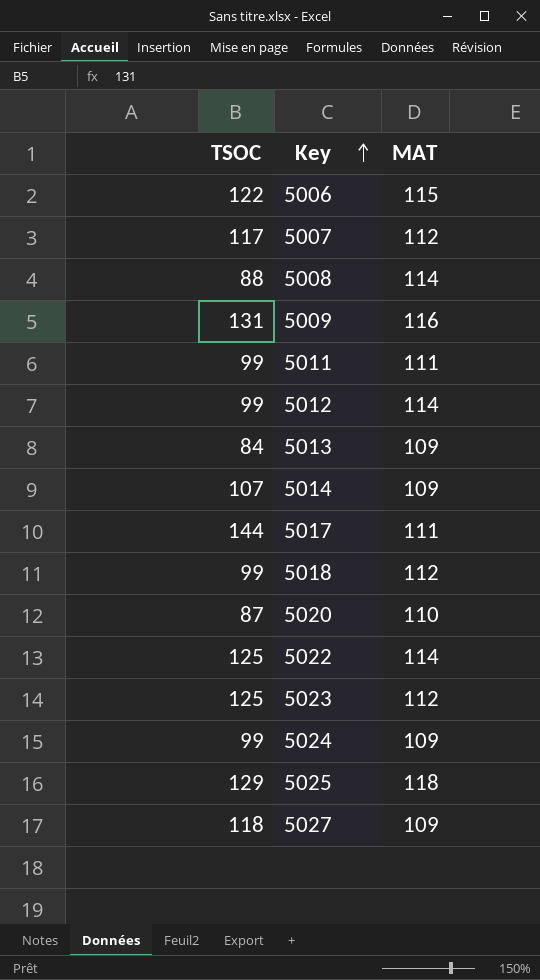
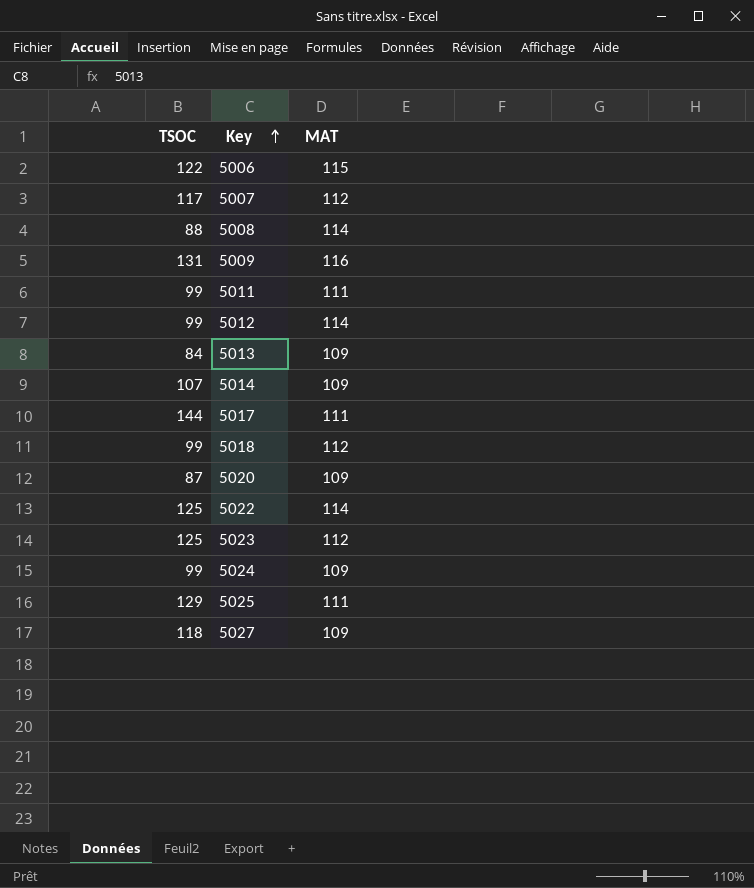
5020 | MAT: 110 -> 109
5025 | MAT: 118 -> 111

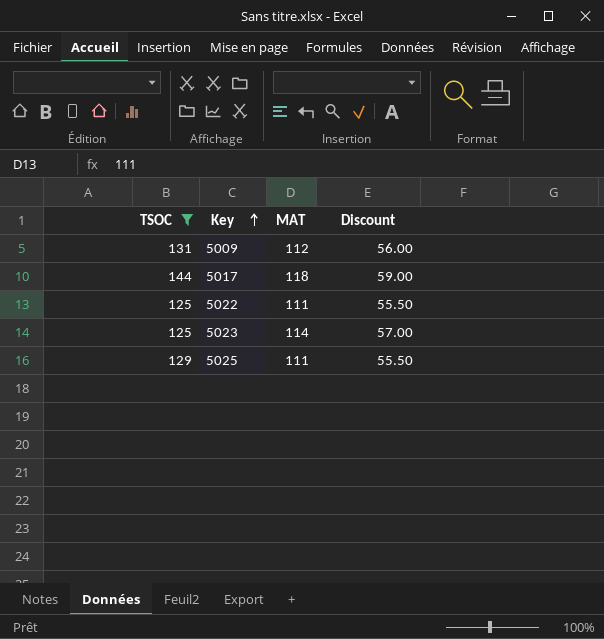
filter: none -> TSOC >= 125
column Discount | formula: none -> [MAT] * 0.5
5009 | MAT: 116 -> 112
5017 | MAT: 111 -> 118
5022 | MAT: 114 -> 111
5023 | MAT: 112 -> 114

